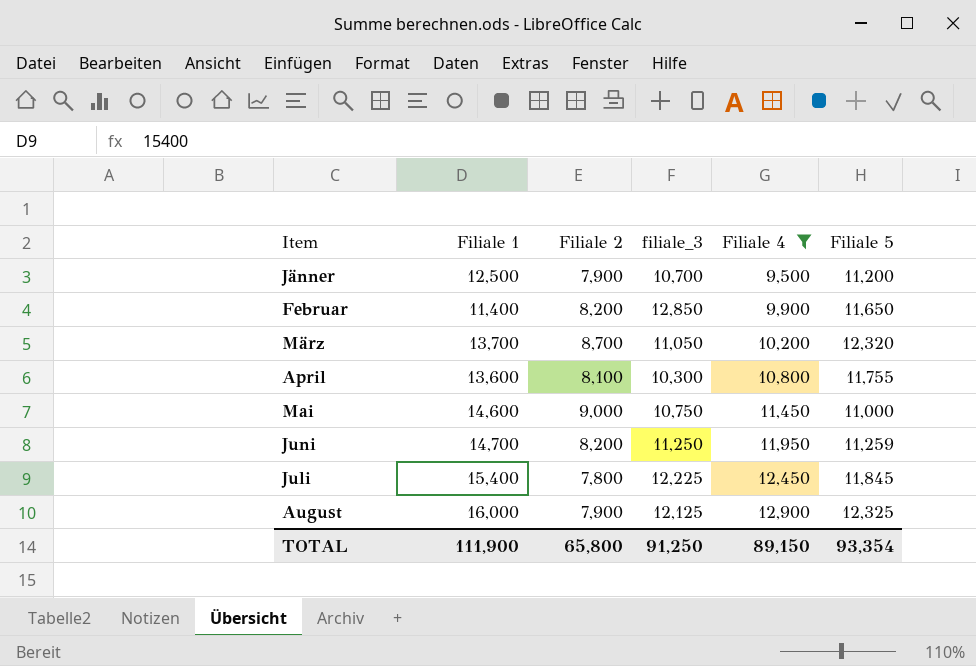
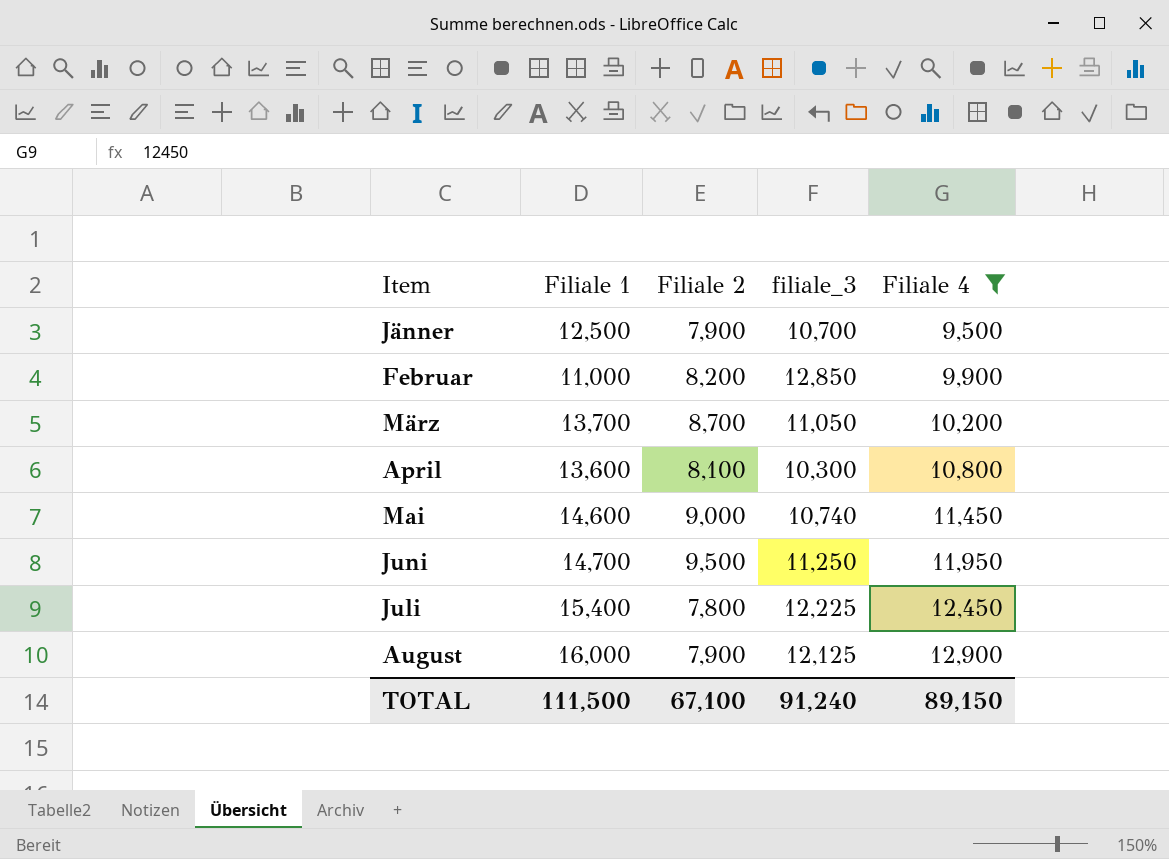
column Filiale 5 | position: 6 -> none
Februar | Filiale 1: 11,400 -> 11,000
Mai | filiale_3: 10,750 -> 10,740
Juni | Filiale 2: 8,200 -> 9,500
TOTAL | Filiale 1: 111,900 -> 111,500
TOTAL | Filiale 2: 65,800 -> 67,100
TOTAL | filiale_3: 91,250 -> 91,240

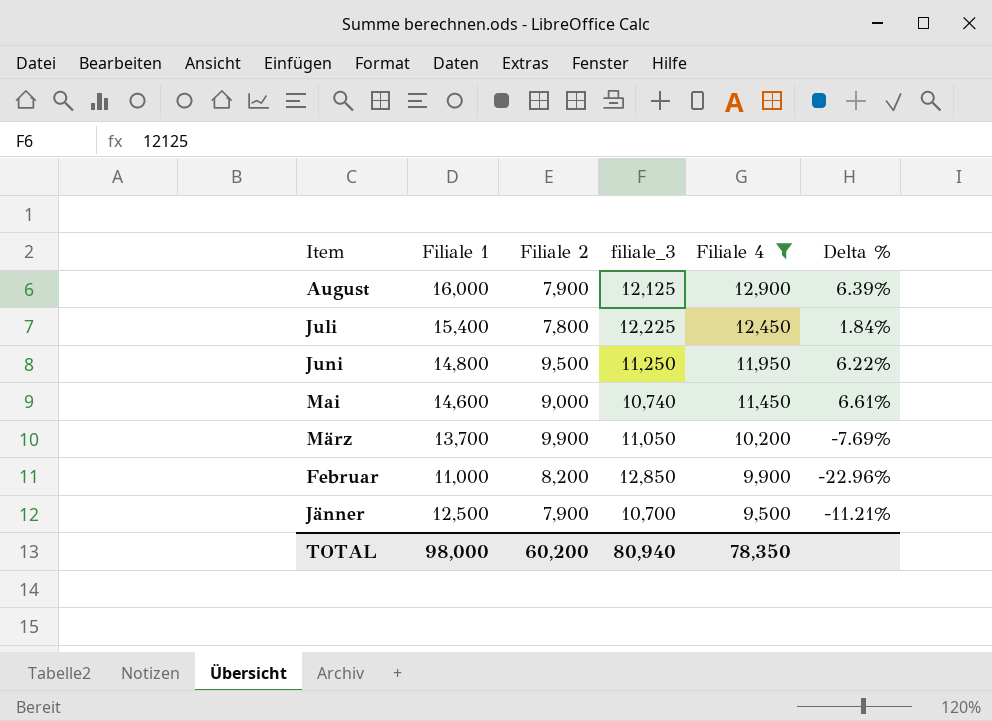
row order: Filiale 4 ascending -> Filiale 4 descending
column Delta % | formula: none -> ([Filiale 4] - [filiale_3]) / [filiale_3]
row April: 13,600 | 8,100 | 10,300 | 10,800 -> none
Juni | Filiale 1: 14,700 -> 14,800
März | Filiale 2: 8,700 -> 9,900
TOTAL | Filiale 1: 111,500 -> 98,000
TOTAL | Filiale 2: 67,100 -> 60,200
TOTAL | filiale_3: 91,240 -> 80,940
TOTAL | Filiale 4: 89,150 -> 78,350

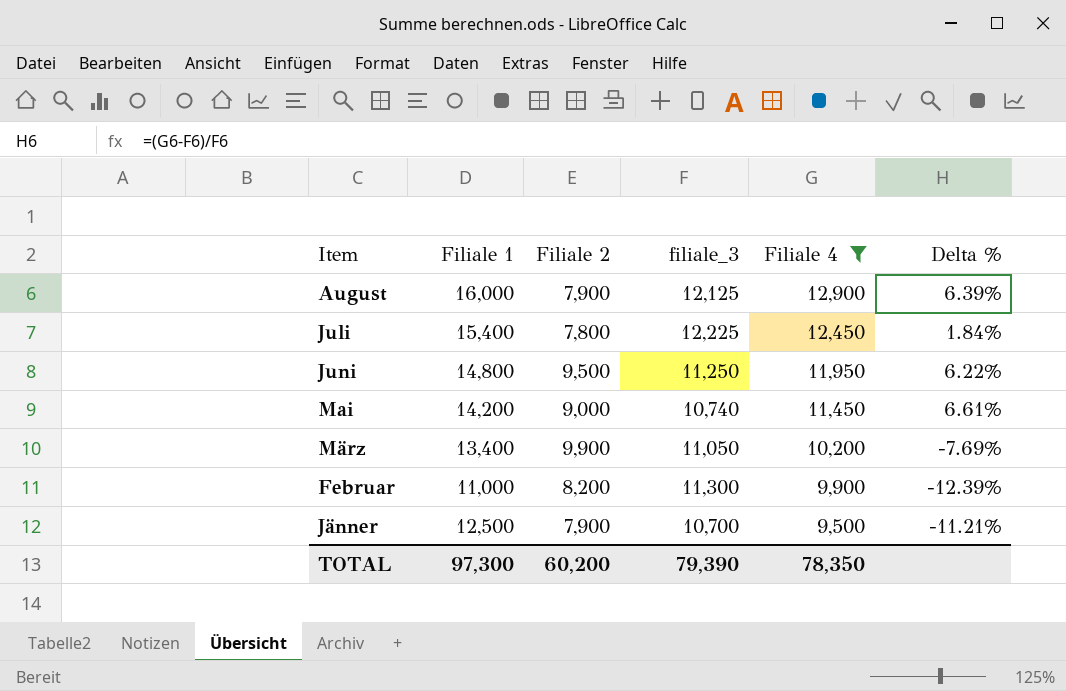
Mai | Filiale 1: 14,600 -> 14,200
März | Filiale 1: 13,700 -> 13,400
Februar | filiale_3: 12,850 -> 11,300
Februar | Delta %: -22.96% -> -12.39%
TOTAL | Filiale 1: 98,000 -> 97,300
TOTAL | filiale_3: 80,940 -> 79,390

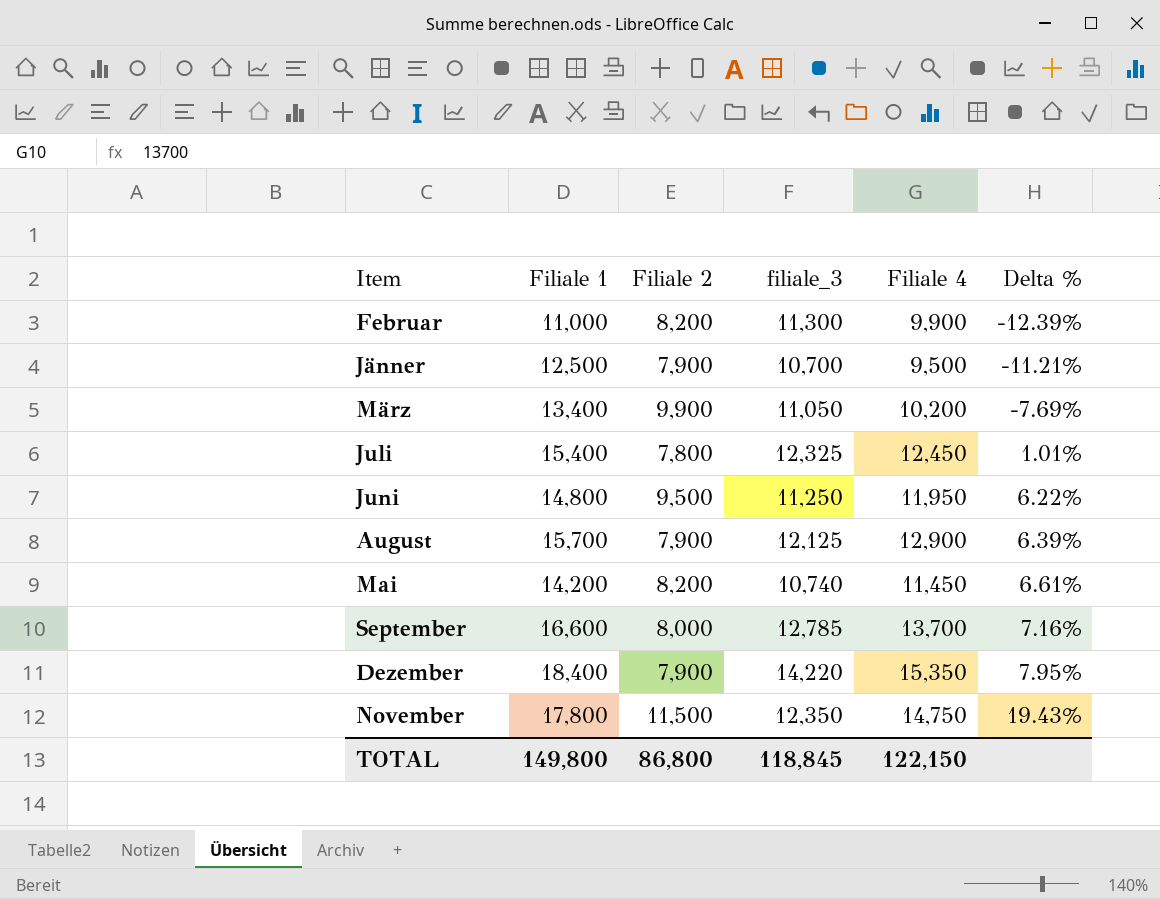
filter: Filiale 4 <= 12,900 -> none
row order: Filiale 4 descending -> Delta % ascending
Juli | filiale_3: 12,225 -> 12,325
Juli | Delta %: 1.84% -> 1.01%
August | Filiale 1: 16,000 -> 15,700
Mai | Filiale 2: 9,000 -> 8,200
TOTAL | Filiale 1: 97,300 -> 149,800
TOTAL | Filiale 2: 60,200 -> 86,800
TOTAL | filiale_3: 79,390 -> 118,845
TOTAL | Filiale 4: 78,350 -> 122,150

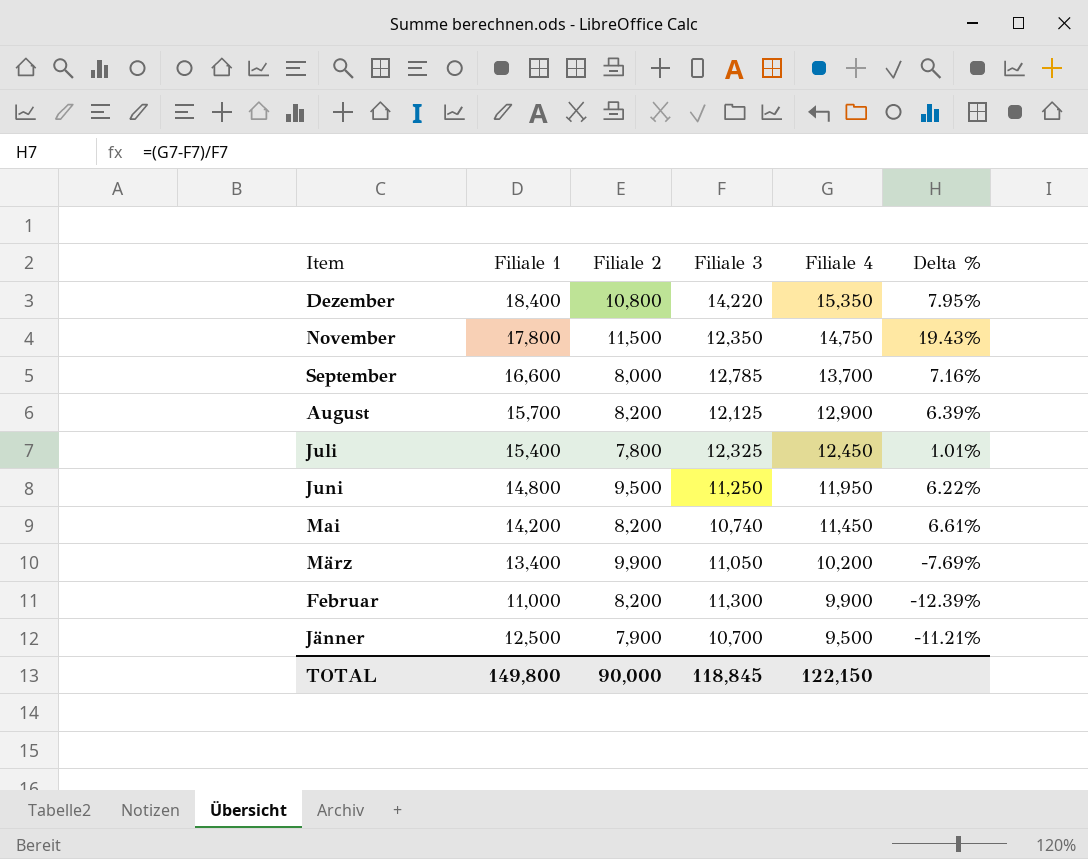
row order: Delta % ascending -> Filiale 4 descending
column name: filiale_3 -> Filiale 3
Dezember | Filiale 2: 7,900 -> 10,800
August | Filiale 2: 7,900 -> 8,200
TOTAL | Filiale 2: 86,800 -> 90,000

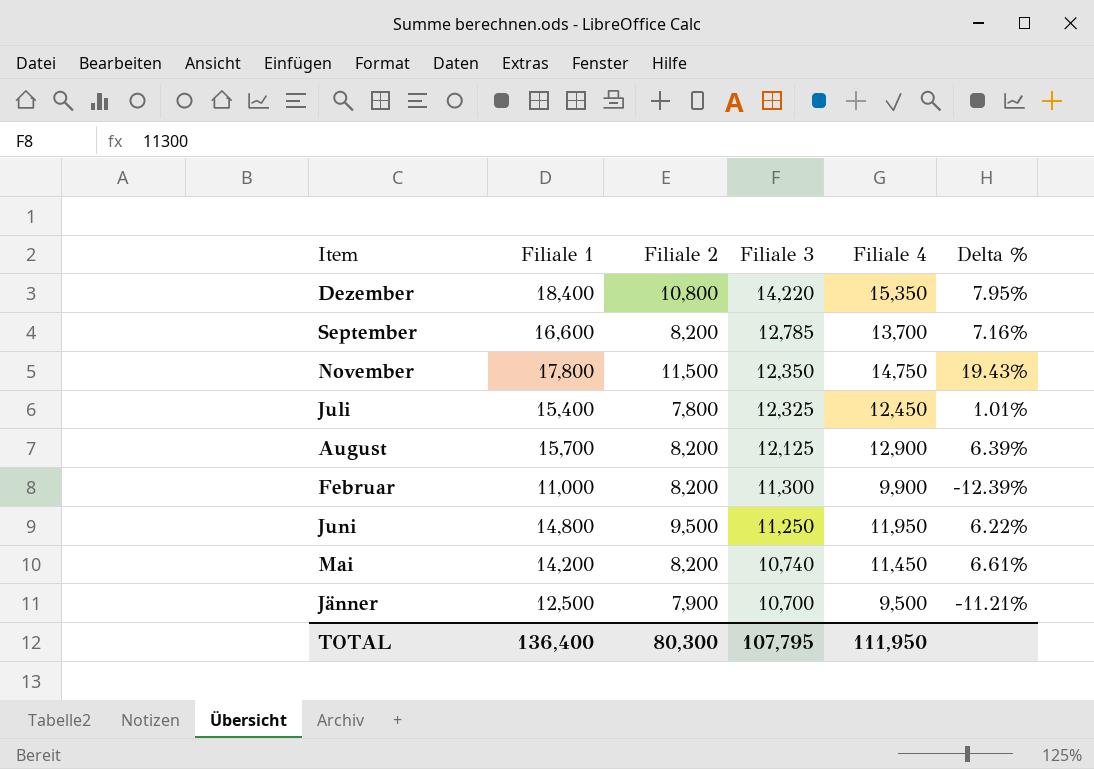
row order: Filiale 4 descending -> Filiale 3 descending
row März: 13,400 | 9,900 | 11,050 | 10,200 | -7.69% -> none
September | Filiale 2: 8,000 -> 8,200
TOTAL | Filiale 1: 149,800 -> 136,400
TOTAL | Filiale 2: 90,000 -> 80,300
TOTAL | Filiale 3: 118,845 -> 107,795
TOTAL | Filiale 4: 122,150 -> 111,950

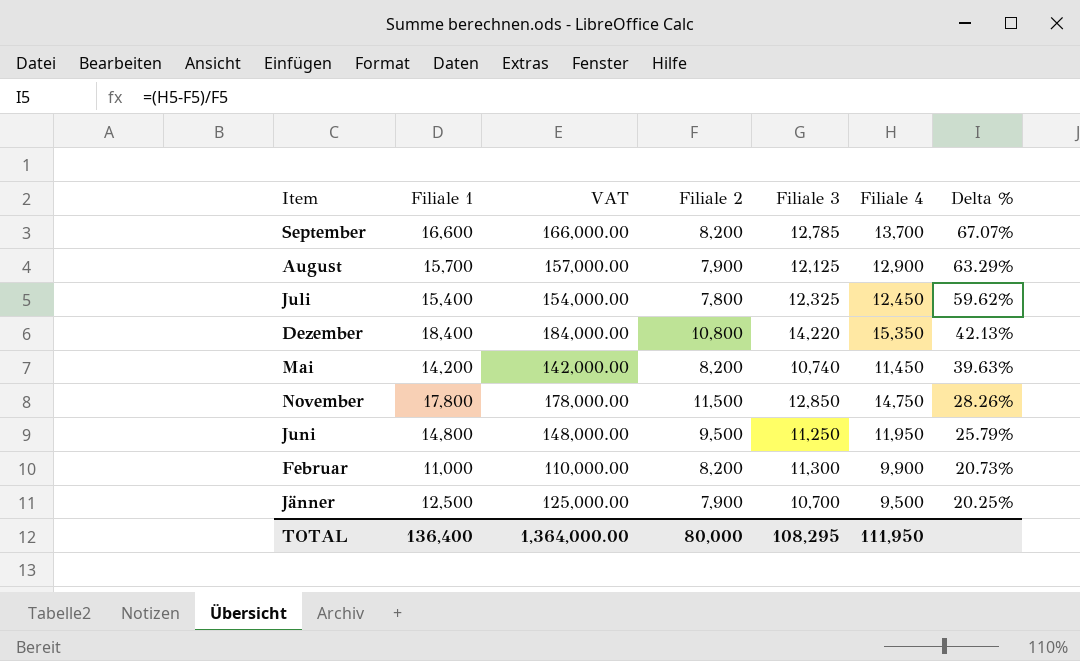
row order: Filiale 3 descending -> Delta % descending
column VAT | formula: none -> [Filiale 1] * 10
column Delta % | formula: ([Filiale 4] - [Filiale 3]) / [Filiale 3] -> ([Filiale 4] - [Filiale 2]) / [Filiale 2]
August | Filiale 2: 8,200 -> 7,900
November | Filiale 3: 12,350 -> 12,850
TOTAL | Filiale 2: 80,300 -> 80,000
TOTAL | Filiale 3: 107,795 -> 108,295

